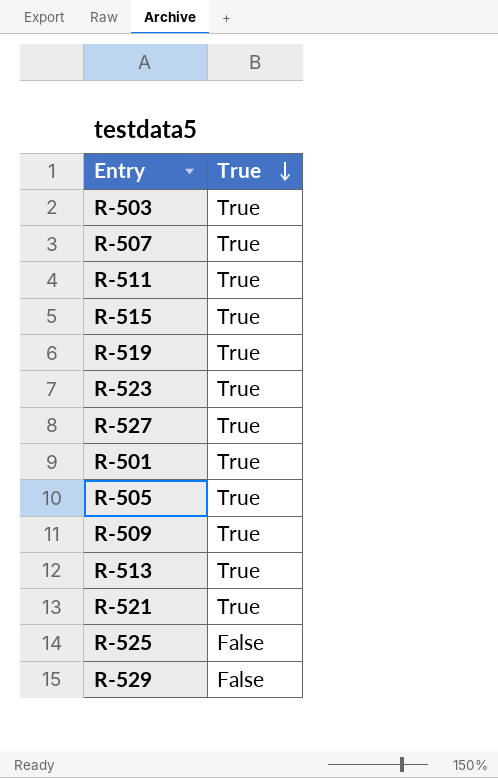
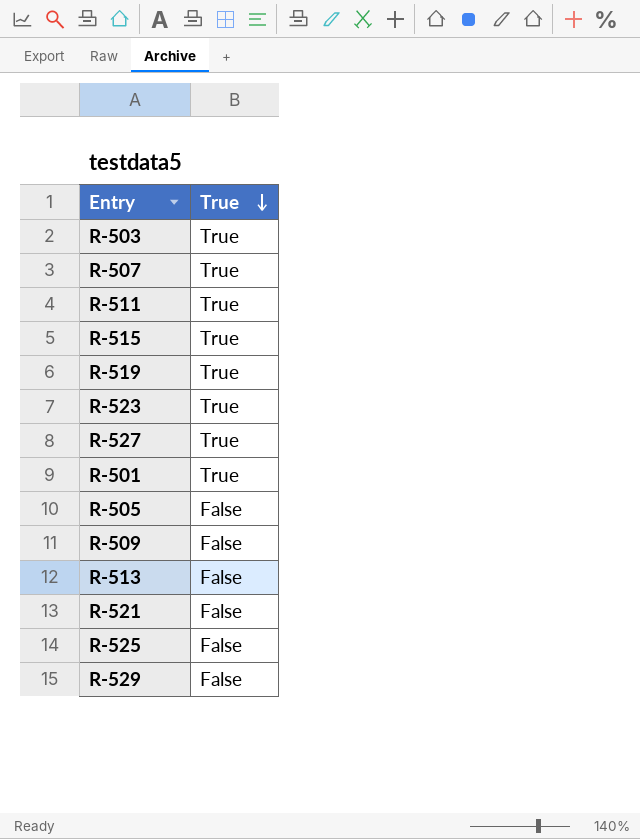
R-505 | True: True -> False
R-509 | True: True -> False
R-513 | True: True -> False
R-521 | True: True -> False

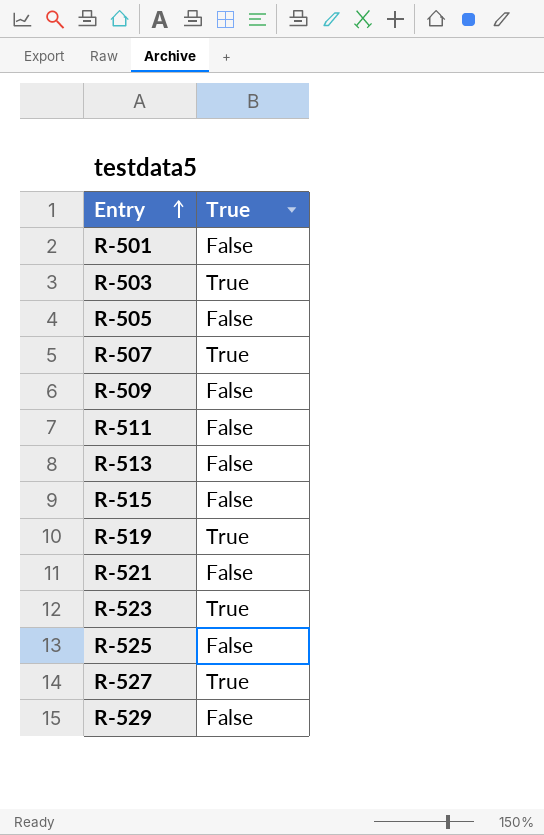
row order: True descending -> Entry ascending
R-501 | True: True -> False
R-511 | True: True -> False
R-515 | True: True -> False

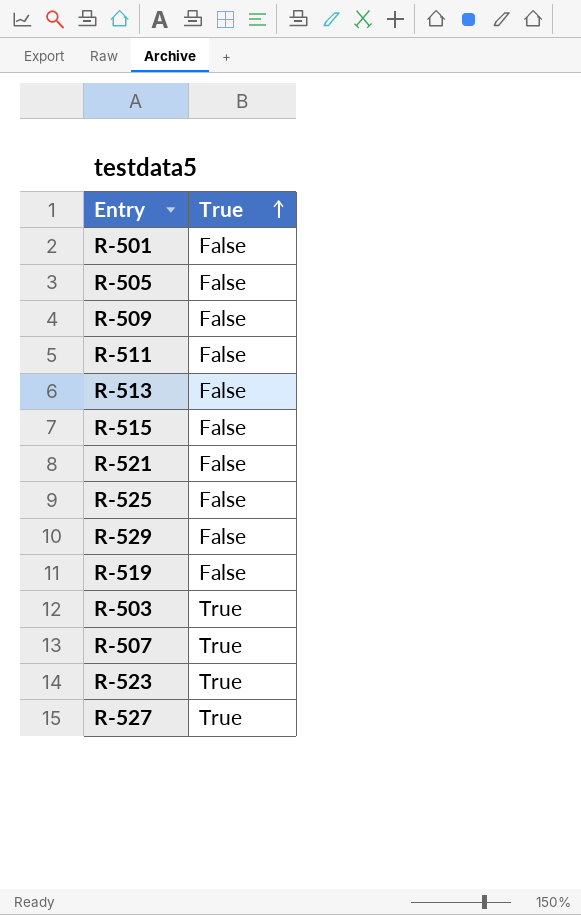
row order: Entry ascending -> True ascending
R-519 | True: True -> False

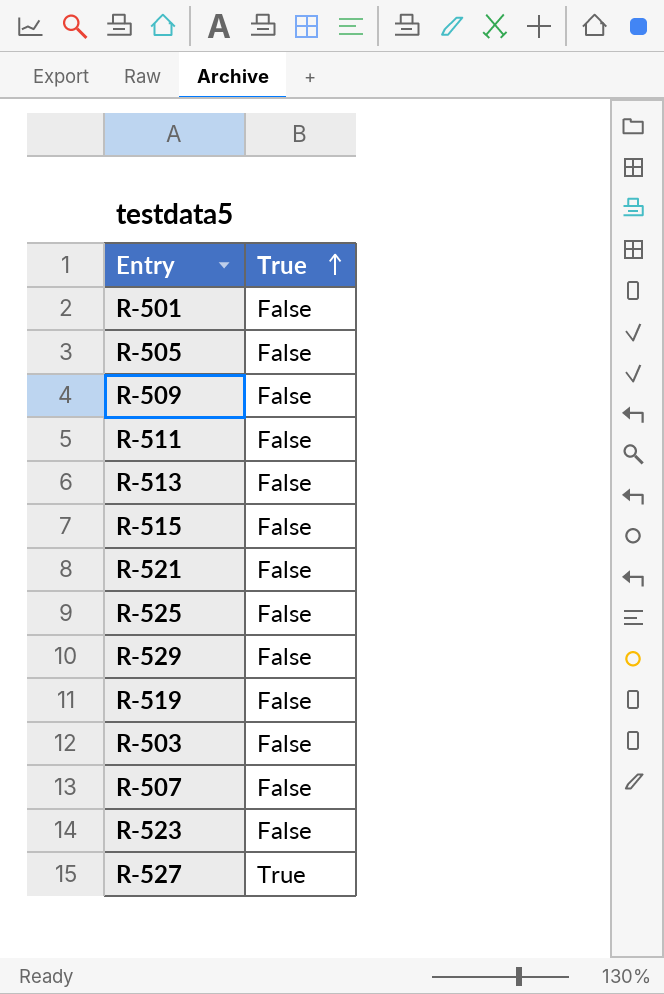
R-503 | True: True -> False
R-507 | True: True -> False
R-523 | True: True -> False

